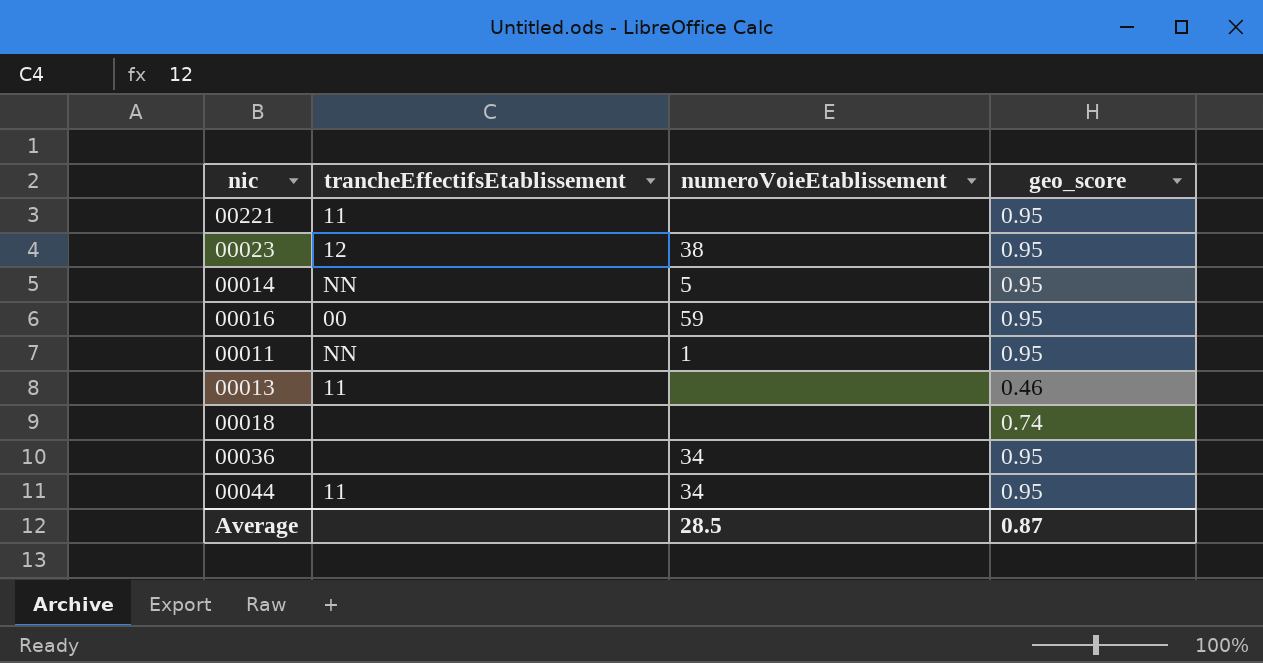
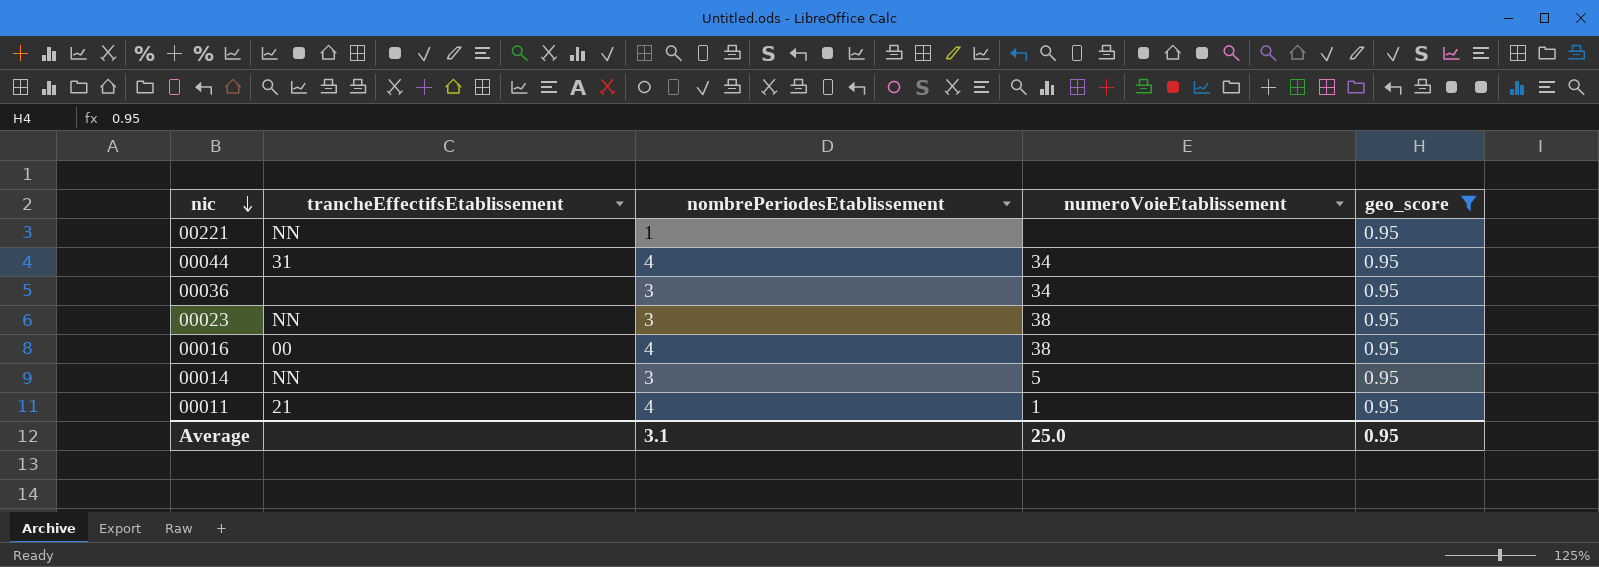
filter: none -> geo_score = 0.95
row order: none -> nic descending
column nombrePeriodesEtablissement | position: none -> 3
00221 | trancheEffectifsEtablissement: 11 -> NN
00044 | trancheEffectifsEtablissement: 11 -> 31
00023 | trancheEffectifsEtablissement: 12 -> NN
00016 | numeroVoieEtablissement: 59 -> 38
00011 | trancheEffectifsEtablissement: NN -> 21
Average | numeroVoieEtablissement: 28.5 -> 25.0
Average | geo_score: 0.87 -> 0.95

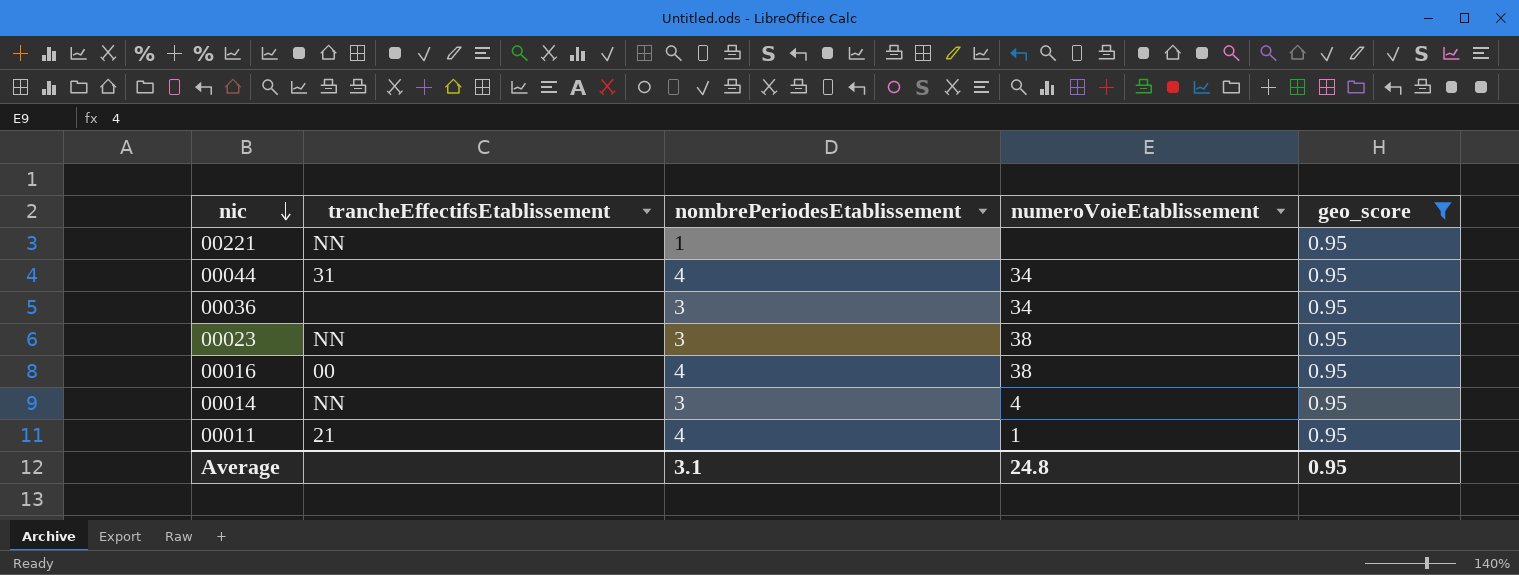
00014 | numeroVoieEtablissement: 5 -> 4
Average | numeroVoieEtablissement: 25.0 -> 24.8

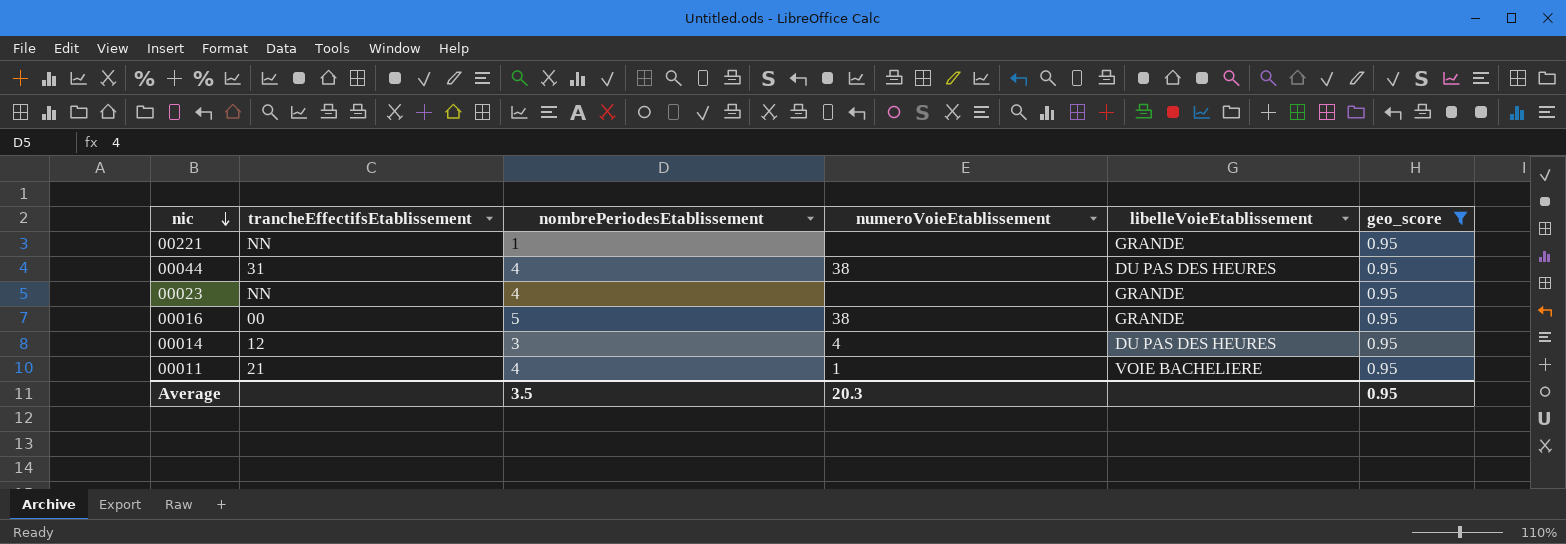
column libelleVoieEtablissement | position: none -> 5
row 00036: none | 3 | 34 | 0.95 -> none
00044 | numeroVoieEtablissement: 34 -> 38
00023 | nombrePeriodesEtablissement: 3 -> 4
00023 | numeroVoieEtablissement: 38 -> none
00016 | nombrePeriodesEtablissement: 4 -> 5
00014 | trancheEffectifsEtablissement: NN -> 12
Average | nombrePeriodesEtablissement: 3.1 -> 3.5
Average | numeroVoieEtablissement: 24.8 -> 20.3

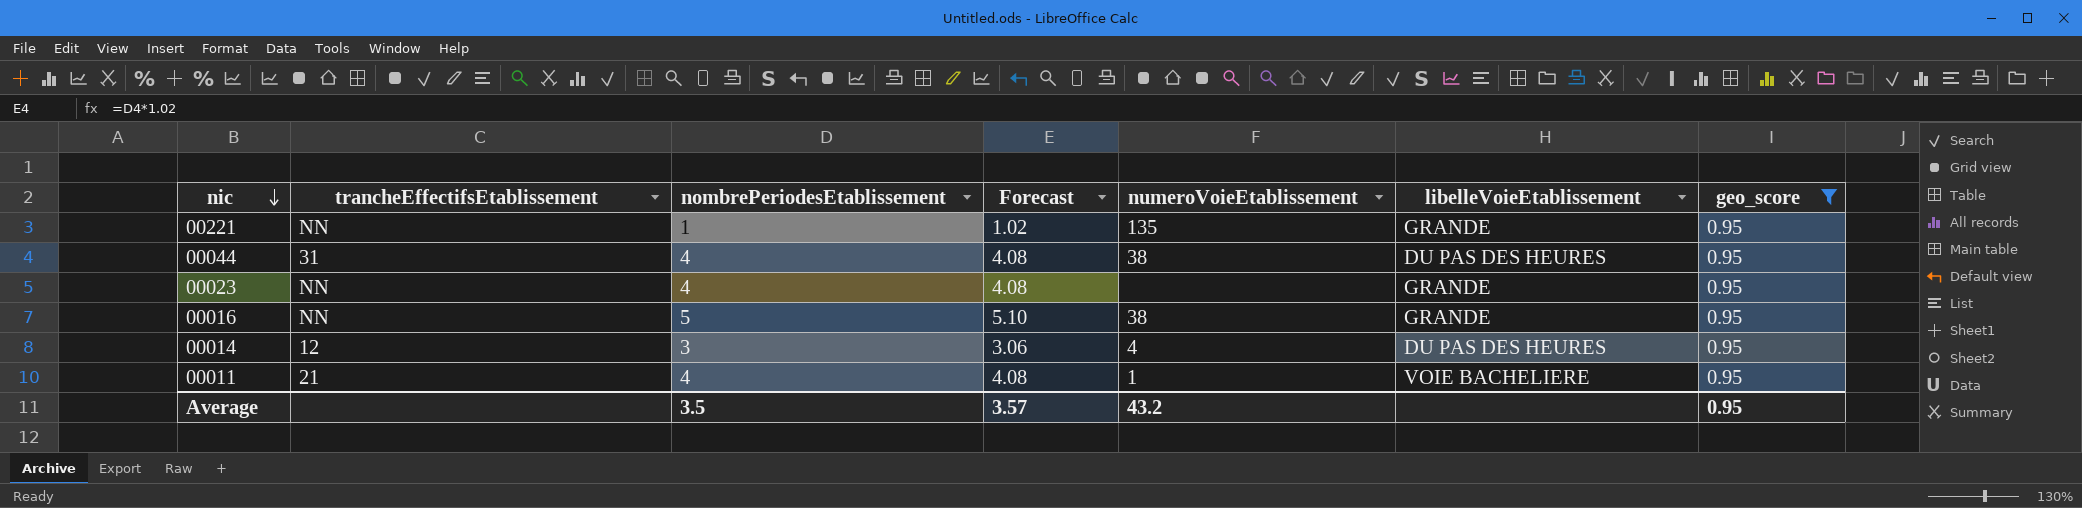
column Forecast | formula: none -> [nombrePeriodesEtablissement] * 1.02
00221 | numeroVoieEtablissement: none -> 135
00016 | trancheEffectifsEtablissement: 00 -> NN
Average | numeroVoieEtablissement: 20.3 -> 43.2

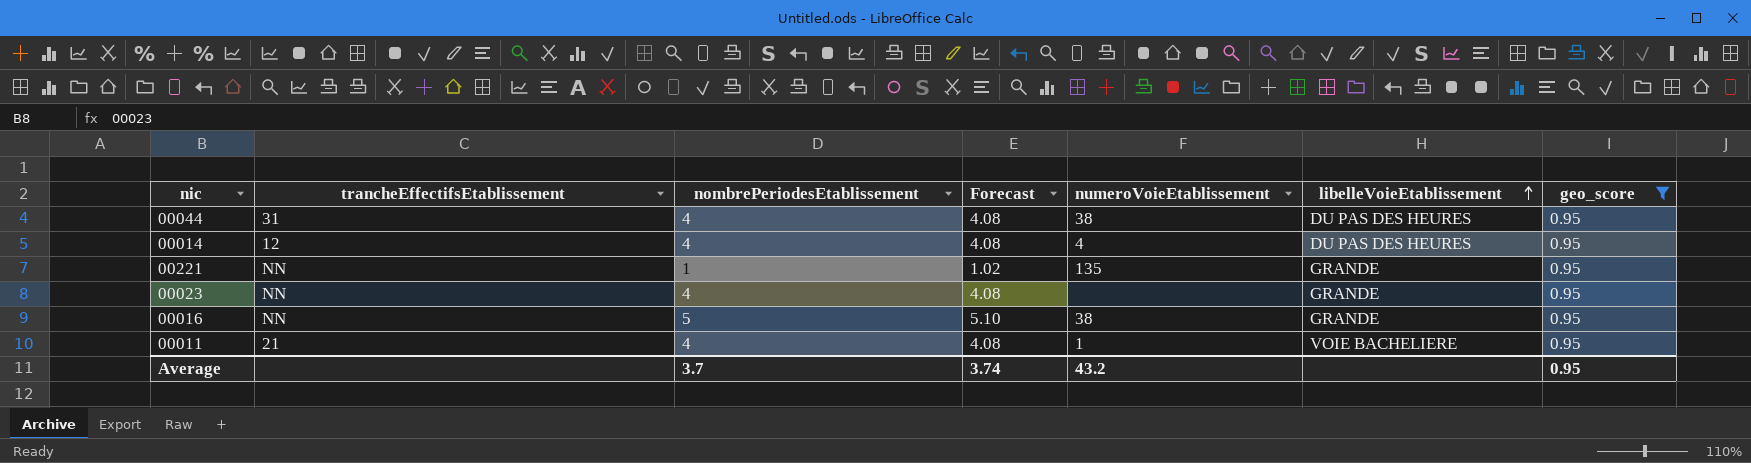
row order: nic descending -> libelleVoieEtablissement ascending
00014 | nombrePeriodesEtablissement: 3 -> 4
00014 | Forecast: 3.06 -> 4.08
Average | nombrePeriodesEtablissement: 3.5 -> 3.7
Average | Forecast: 3.57 -> 3.74

